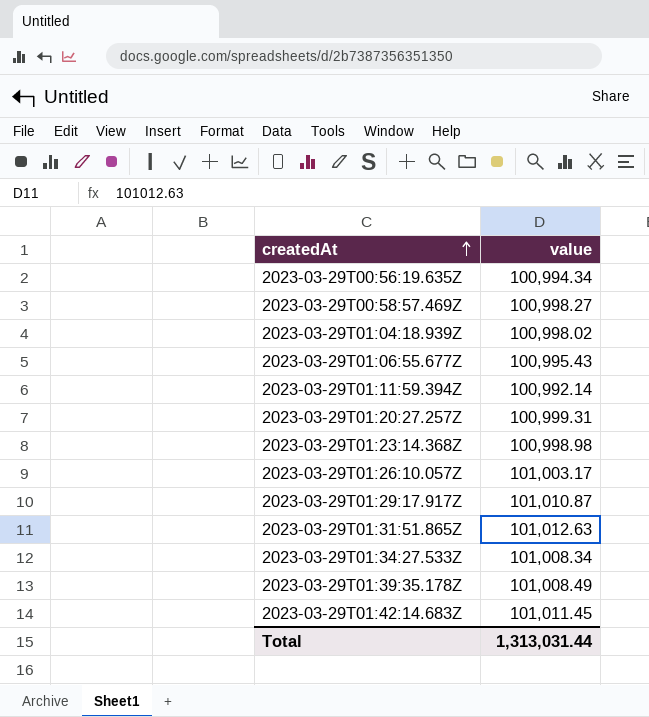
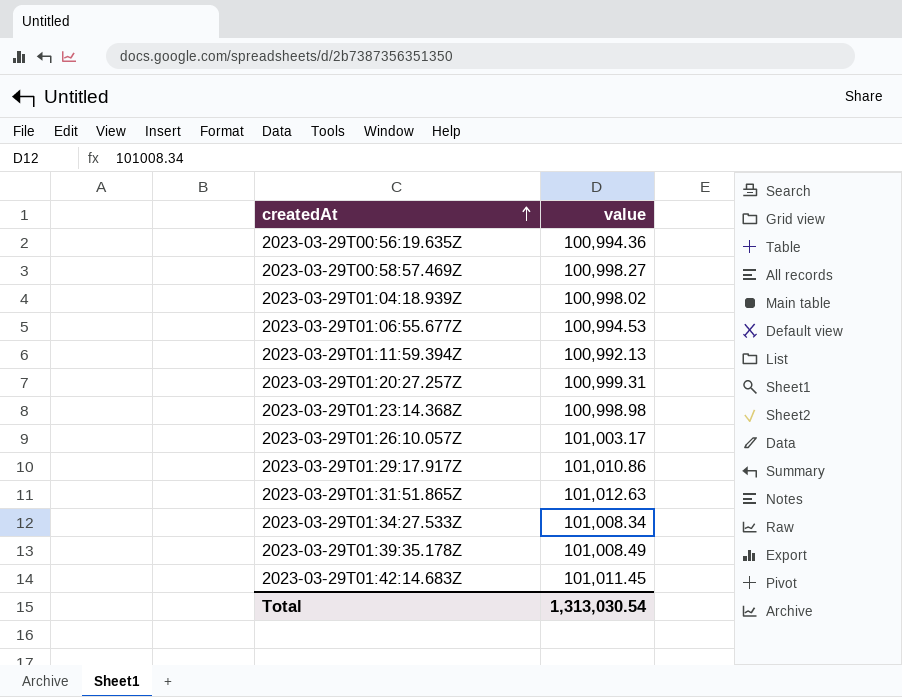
2023-03-29T00:56:19.635Z | value: 100,994.34 -> 100,994.36
2023-03-29T01:06:55.677Z | value: 100,995.43 -> 100,994.53
2023-03-29T01:11:59.394Z | value: 100,992.14 -> 100,992.13
2023-03-29T01:29:17.917Z | value: 101,010.87 -> 101,010.86
Total | value: 1,313,031.44 -> 1,313,030.54

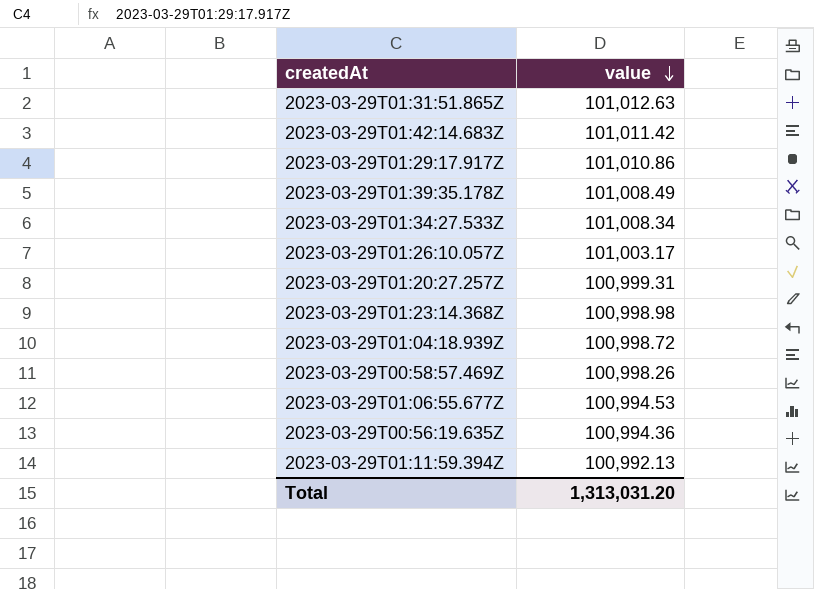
row order: createdAt ascending -> value descending
2023-03-29T01:42:14.683Z | value: 101,011.45 -> 101,011.42
2023-03-29T01:04:18.939Z | value: 100,998.02 -> 100,998.72
2023-03-29T00:58:57.469Z | value: 100,998.27 -> 100,998.26
Total | value: 1,313,030.54 -> 1,313,031.20

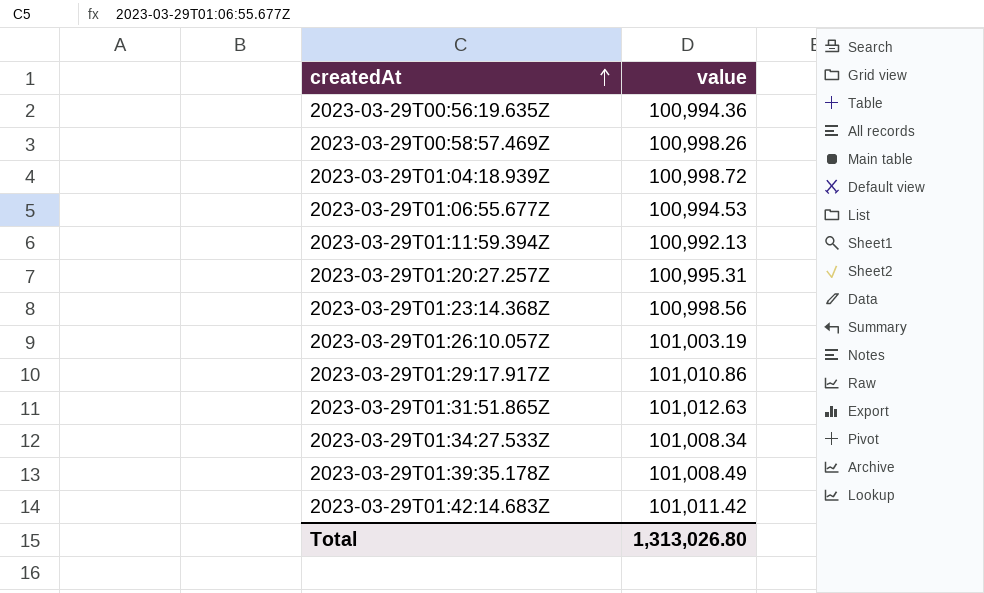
row order: value descending -> createdAt ascending
2023-03-29T01:20:27.257Z | value: 100,999.31 -> 100,995.31
2023-03-29T01:23:14.368Z | value: 100,998.98 -> 100,998.56
2023-03-29T01:26:10.057Z | value: 101,003.17 -> 101,003.19
Total | value: 1,313,031.20 -> 1,313,026.80

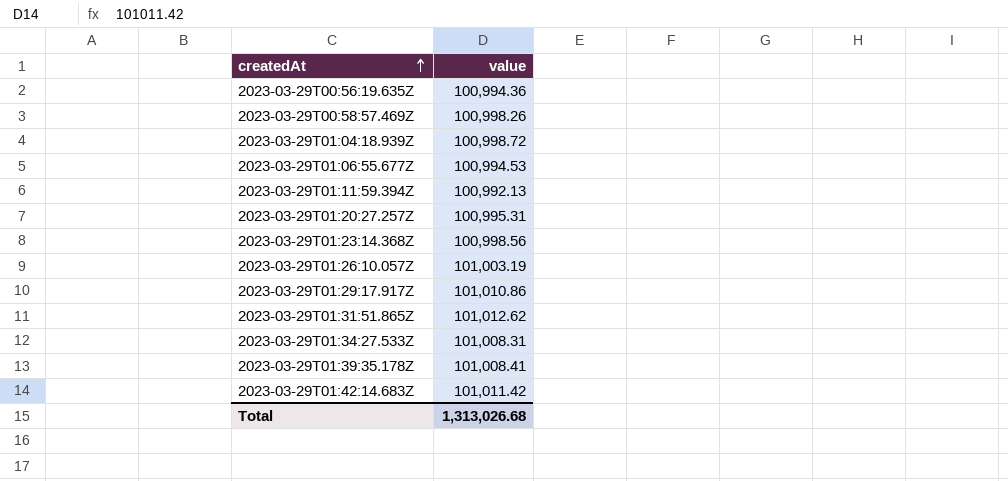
2023-03-29T01:31:51.865Z | value: 101,012.63 -> 101,012.62
2023-03-29T01:34:27.533Z | value: 101,008.34 -> 101,008.31
2023-03-29T01:39:35.178Z | value: 101,008.49 -> 101,008.41
Total | value: 1,313,026.80 -> 1,313,026.68

